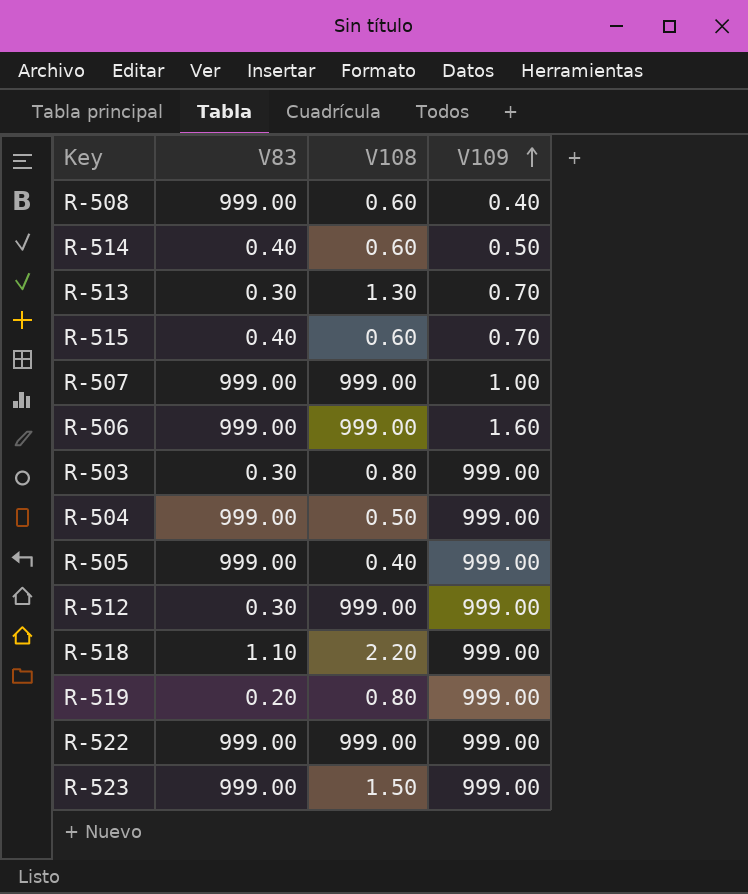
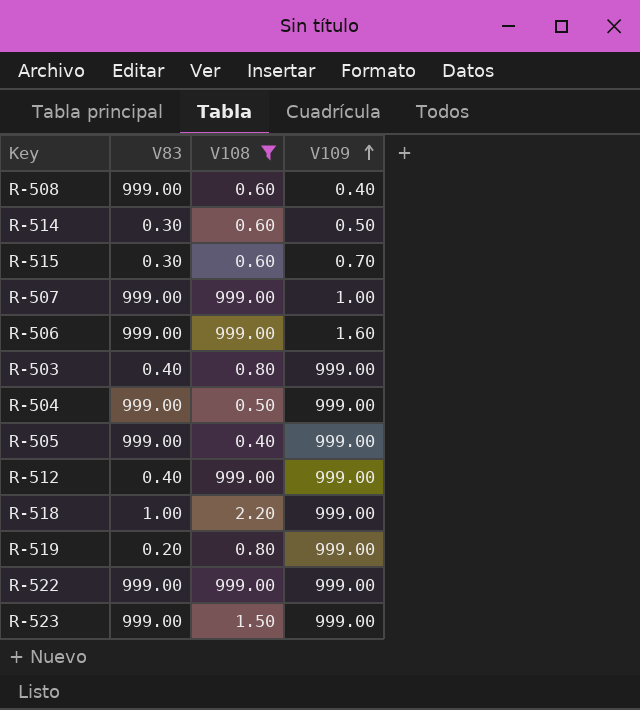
filter: none -> V108 != 1.30
R-514 | V83: 0.40 -> 0.30
R-515 | V83: 0.40 -> 0.30
R-503 | V83: 0.30 -> 0.40
R-512 | V83: 0.30 -> 0.40
R-518 | V83: 1.10 -> 1.00

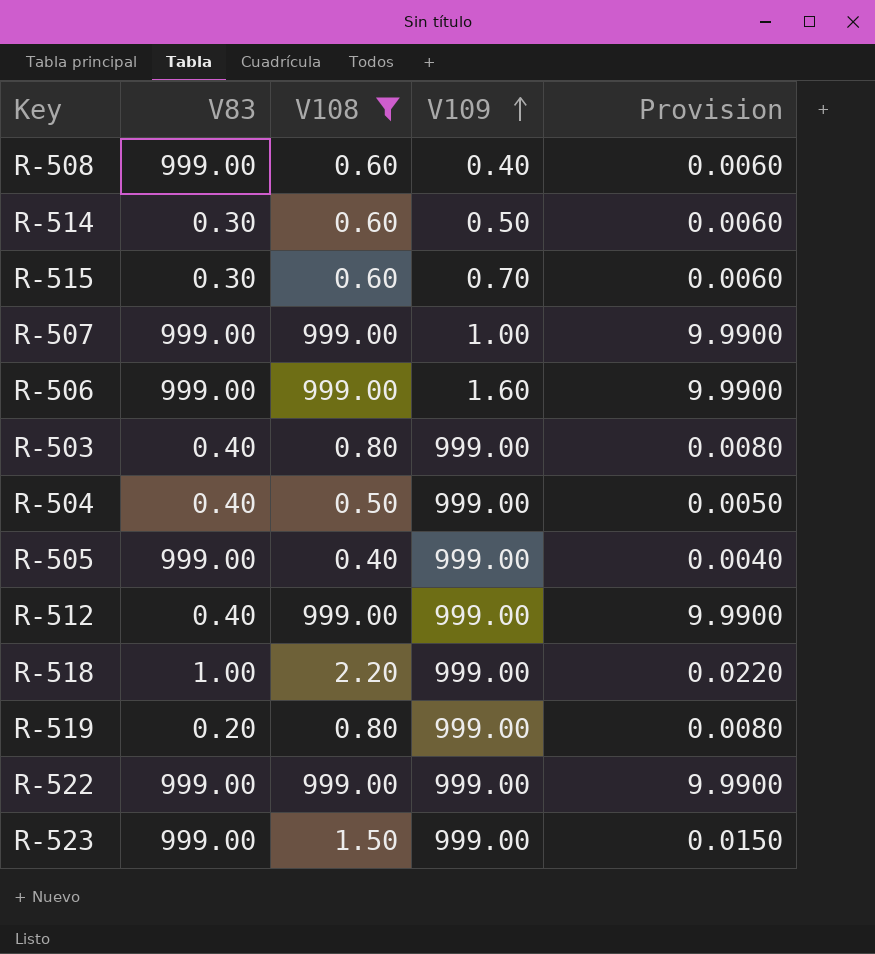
column Provision | formula: none -> [V108] * 0.01
R-504 | V83: 999.00 -> 0.40

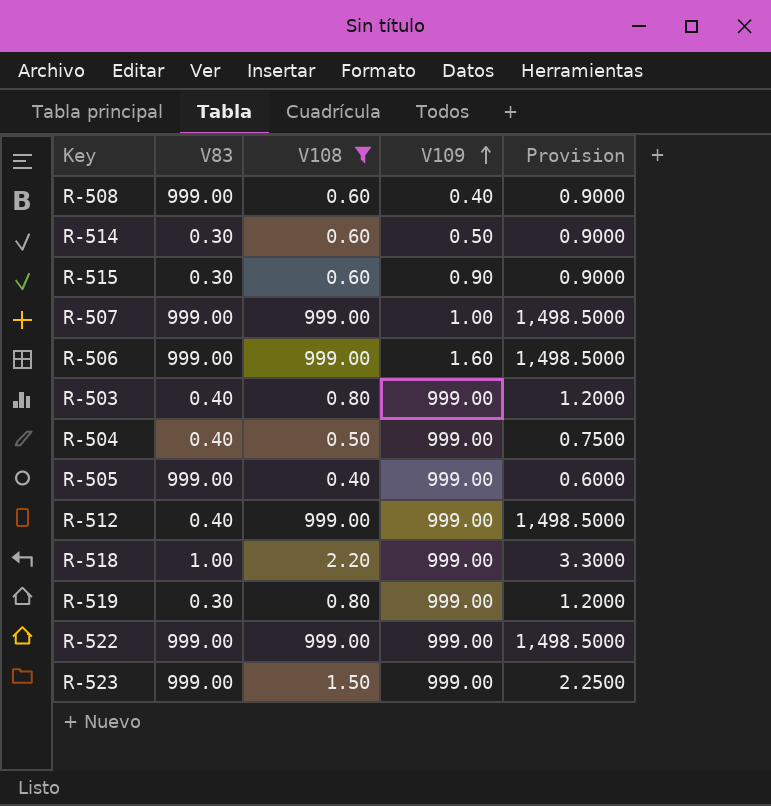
column Provision | formula: [V108] * 0.01 -> [V108] * 1.5
R-515 | V109: 0.70 -> 0.90
R-519 | V83: 0.20 -> 0.30

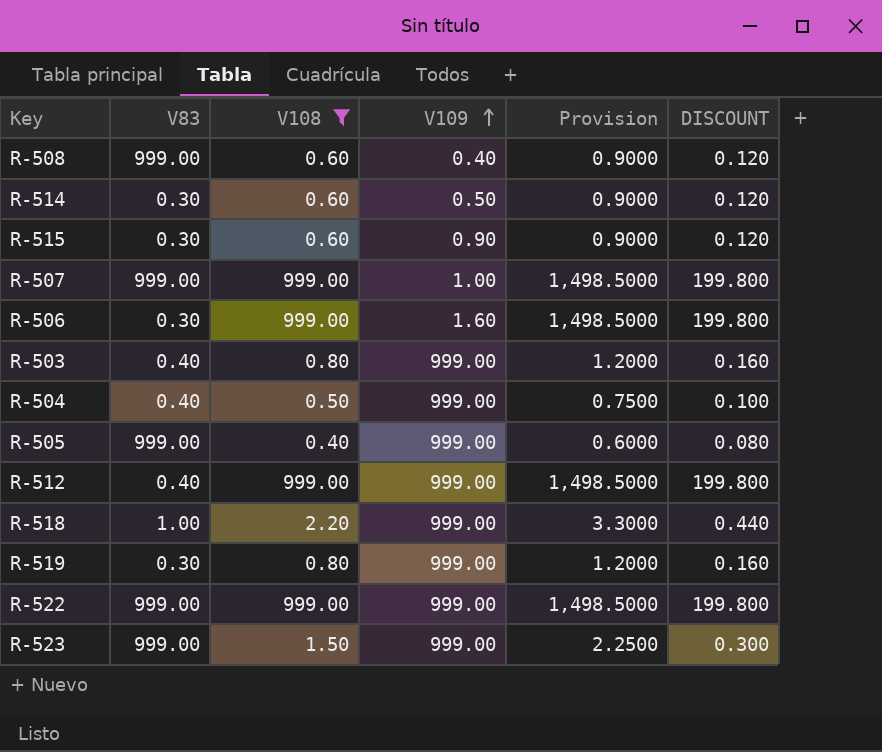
column DISCOUNT | formula: none -> [V108] * 0.2
R-506 | V83: 999.00 -> 0.30

